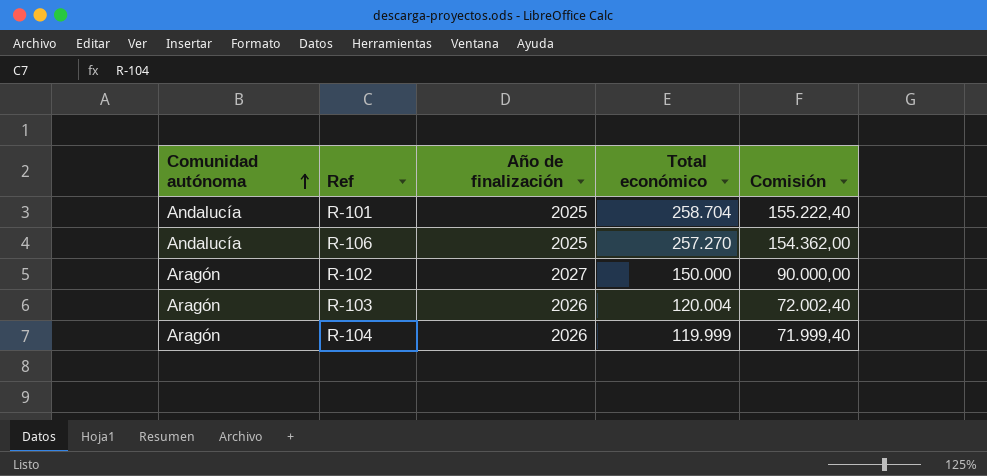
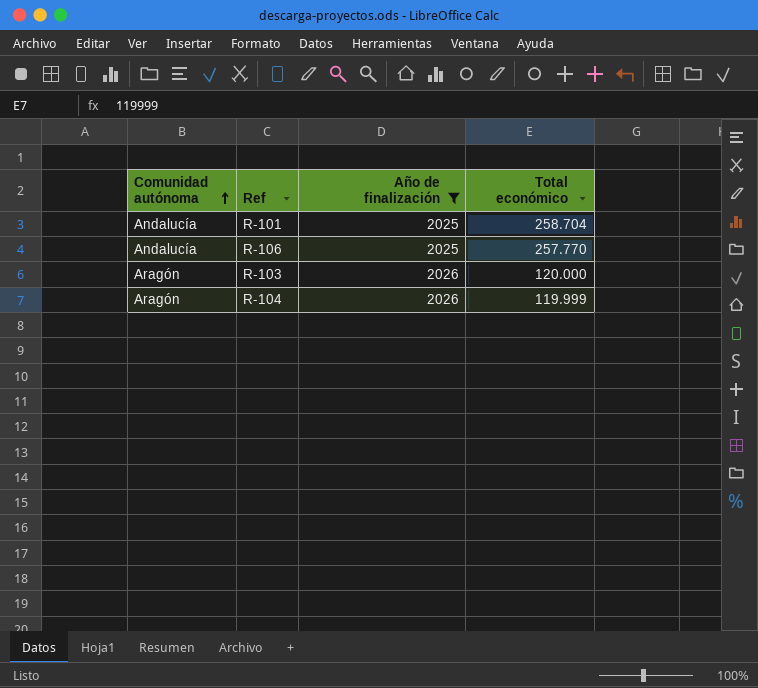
filter: none -> Año de finalización != 2027
column Comisión | formula: [Total económico] * 0,6 -> none
R-106 | Total económico: 257.270 -> 257.770
R-103 | Total económico: 120.004 -> 120.000

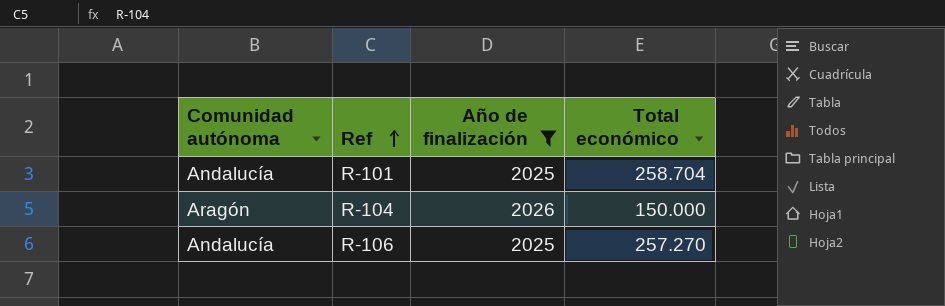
row order: Comunidad autónoma ascending -> Ref ascending
row R-103: Aragón | 2026 | 120.000 -> none
R-104 | Total económico: 119.999 -> 150.000
R-106 | Total económico: 257.770 -> 257.270

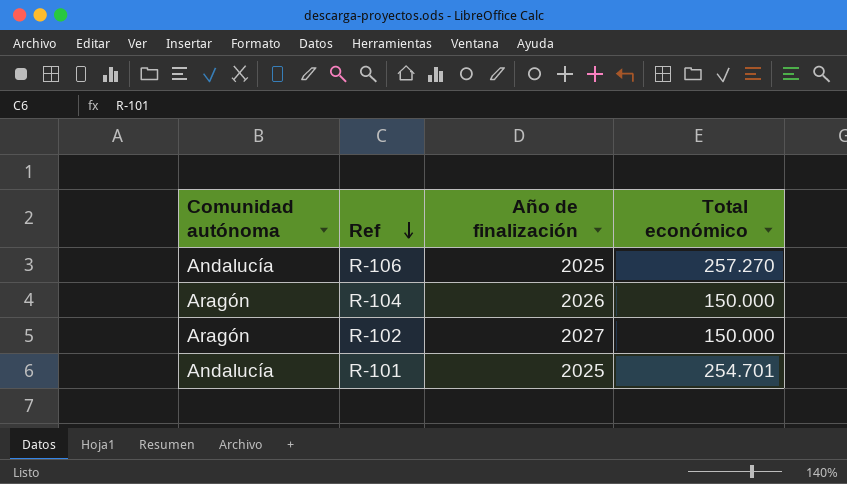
filter: Año de finalización != 2027 -> none
row order: Ref ascending -> Ref descending
R-101 | Total económico: 258.704 -> 254.701

